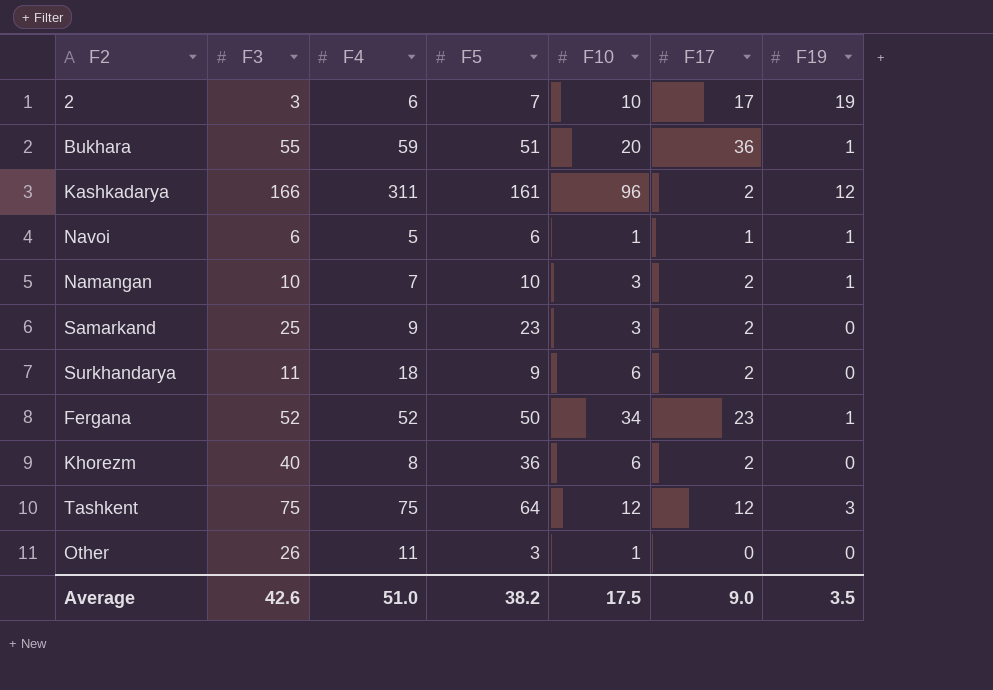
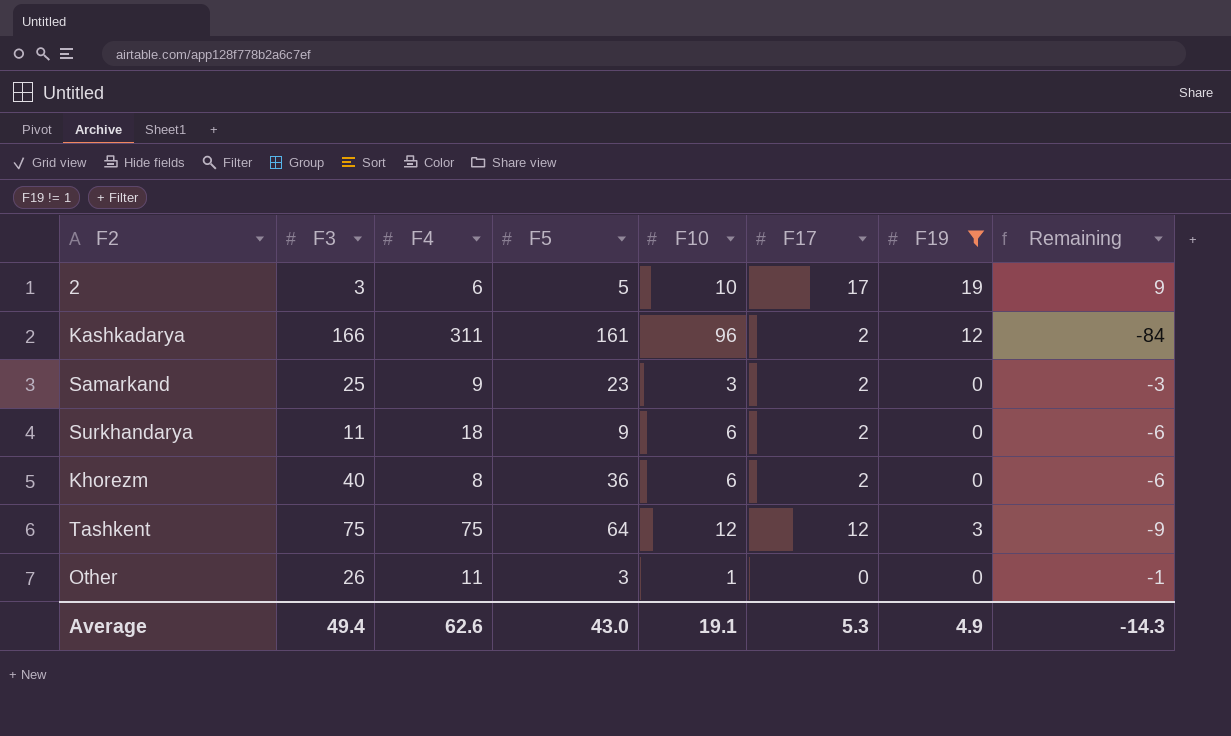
filter: none -> F19 != 1
column Remaining | formula: none -> [F19] - [F10]
2 | F5: 7 -> 5
Average | F3: 42.6 -> 49.4
Average | F4: 51.0 -> 62.6
Average | F5: 38.2 -> 43.0
Average | F10: 17.5 -> 19.1
Average | F17: 9.0 -> 5.3
Average | F19: 3.5 -> 4.9

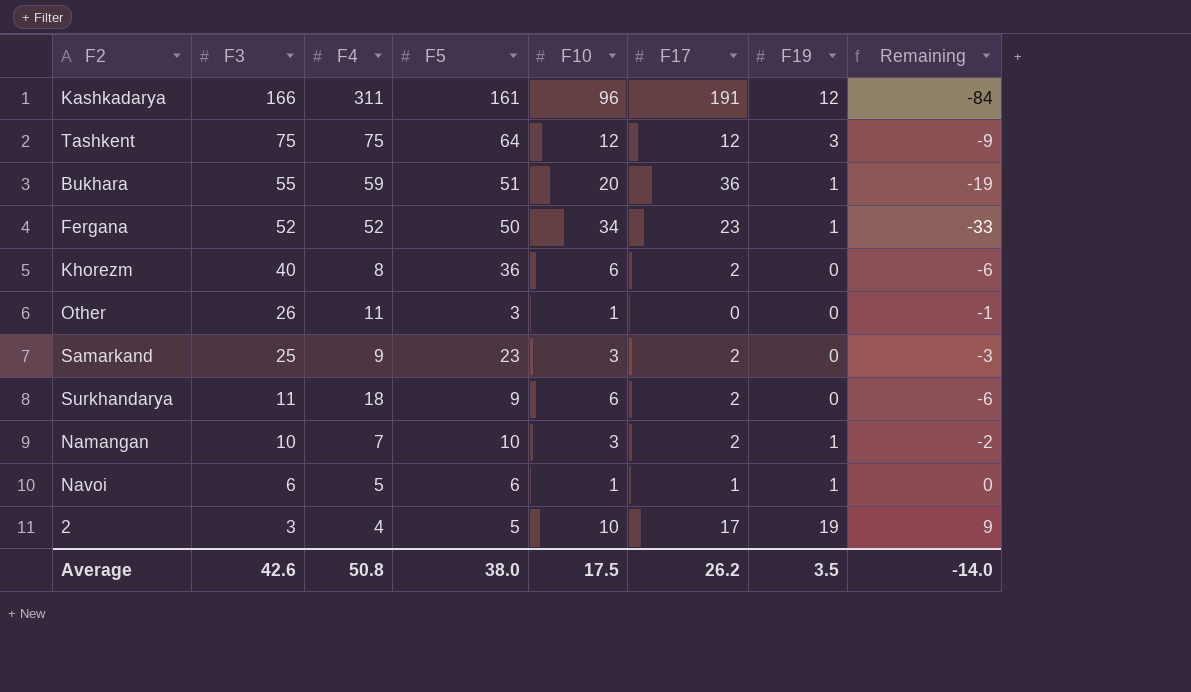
filter: F19 != 1 -> none
row order: none -> F3 descending
Kashkadarya | F17: 2 -> 191
2 | F4: 6 -> 4
Average | F3: 49.4 -> 42.6
Average | F4: 62.6 -> 50.8
Average | F5: 43.0 -> 38.0
Average | F10: 19.1 -> 17.5
Average | F17: 5.3 -> 26.2
Average | F19: 4.9 -> 3.5
Average | Remaining: -14.3 -> -14.0

